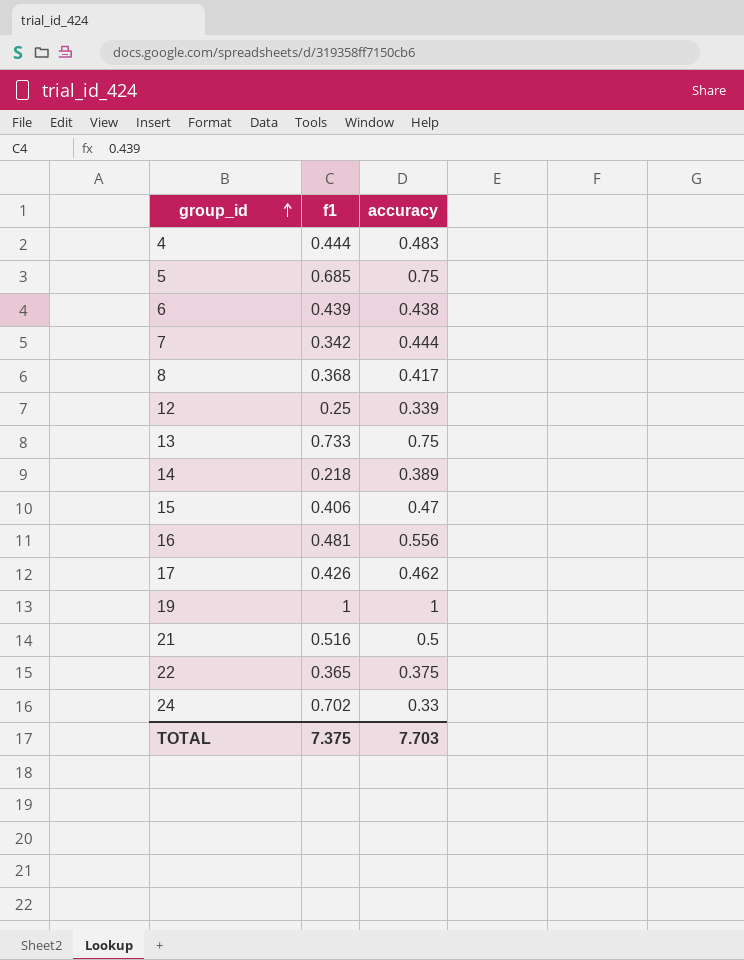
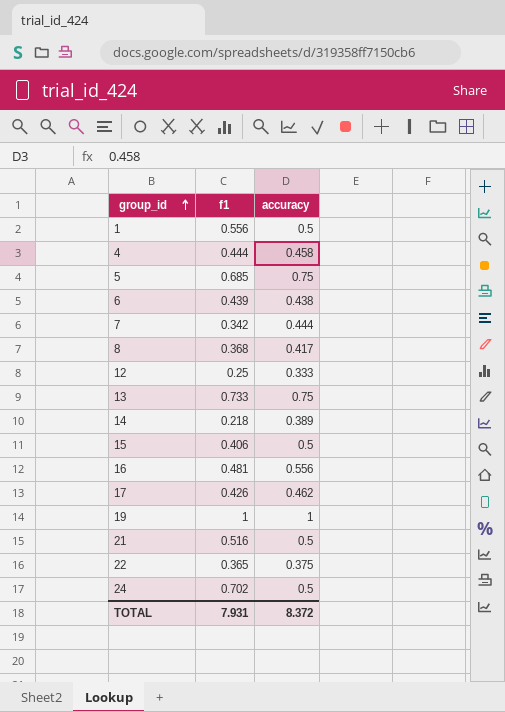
row 1: none -> 0.556 | 0.5
4 | accuracy: 0.483 -> 0.458
12 | accuracy: 0.339 -> 0.333
15 | accuracy: 0.47 -> 0.5
24 | accuracy: 0.33 -> 0.5
TOTAL | f1: 7.375 -> 7.931
TOTAL | accuracy: 7.703 -> 8.372

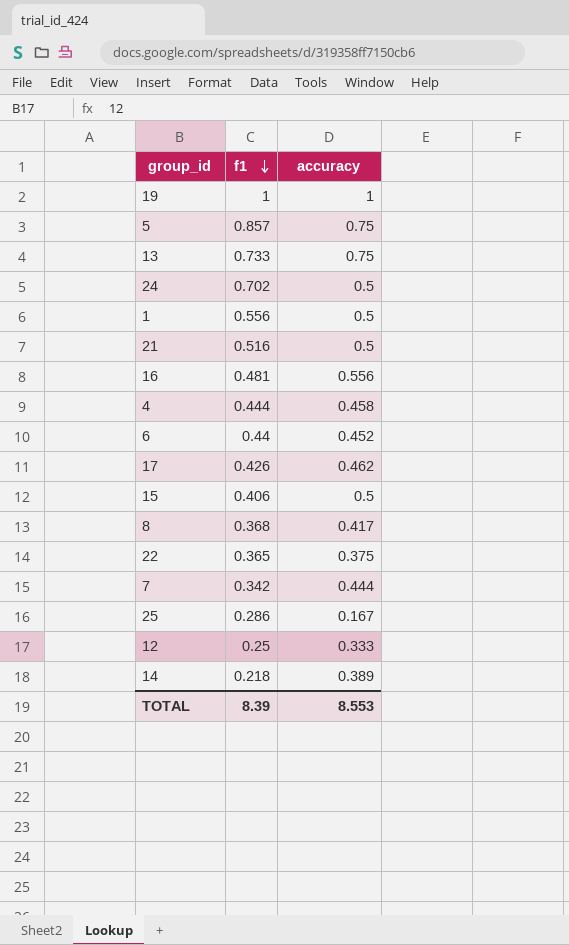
row order: group_id ascending -> f1 descending
5 | f1: 0.685 -> 0.857
6 | f1: 0.439 -> 0.44
6 | accuracy: 0.438 -> 0.452
row 25: none -> 0.286 | 0.167
TOTAL | f1: 7.931 -> 8.39
TOTAL | accuracy: 8.372 -> 8.553

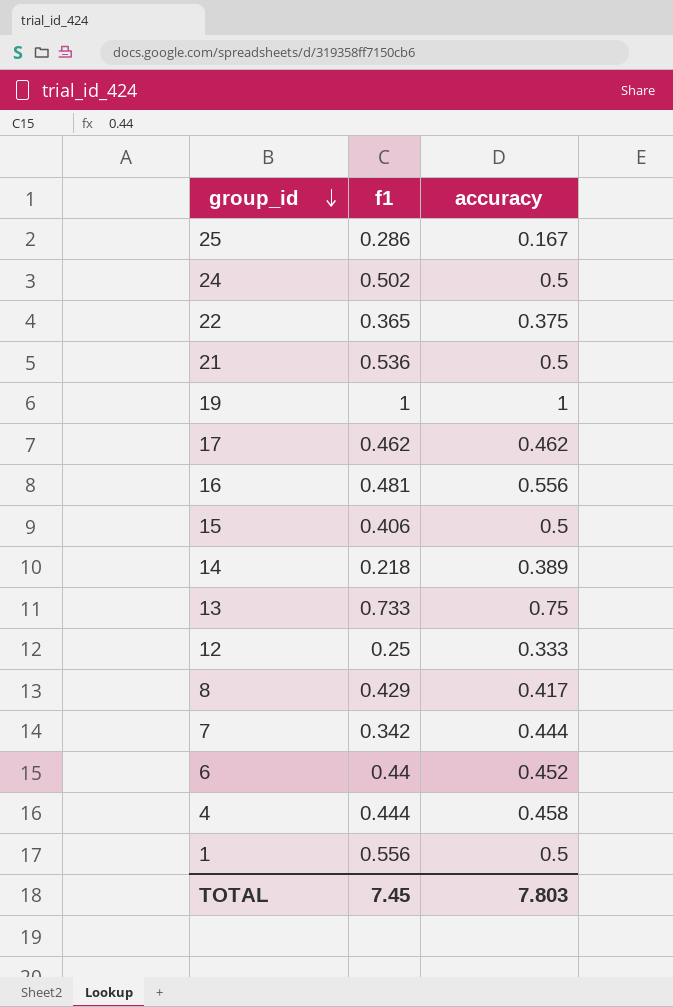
row order: f1 descending -> group_id descending
row 5: 0.857 | 0.75 -> none
24 | f1: 0.702 -> 0.502
21 | f1: 0.516 -> 0.536
17 | f1: 0.426 -> 0.462
8 | f1: 0.368 -> 0.429
TOTAL | f1: 8.39 -> 7.45
TOTAL | accuracy: 8.553 -> 7.803

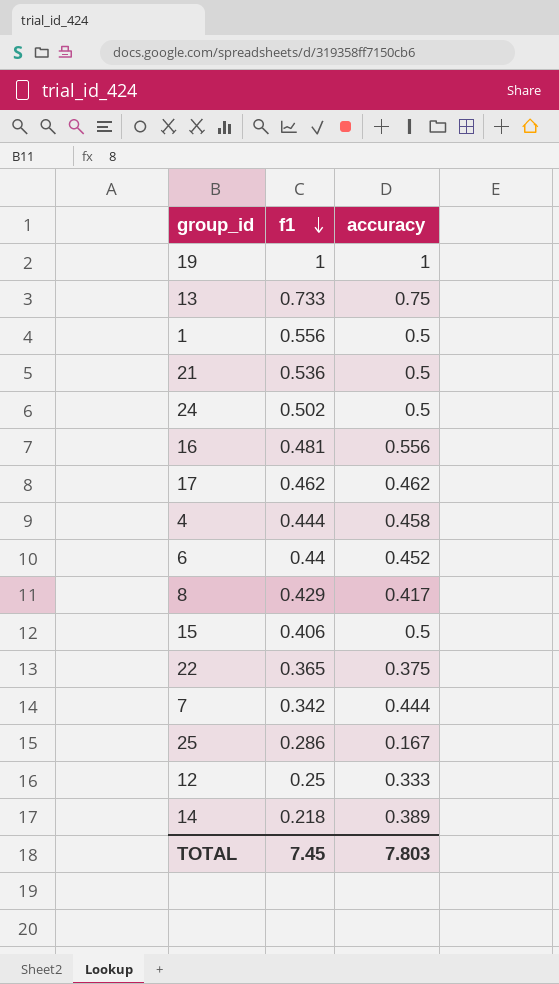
row order: group_id descending -> f1 descending

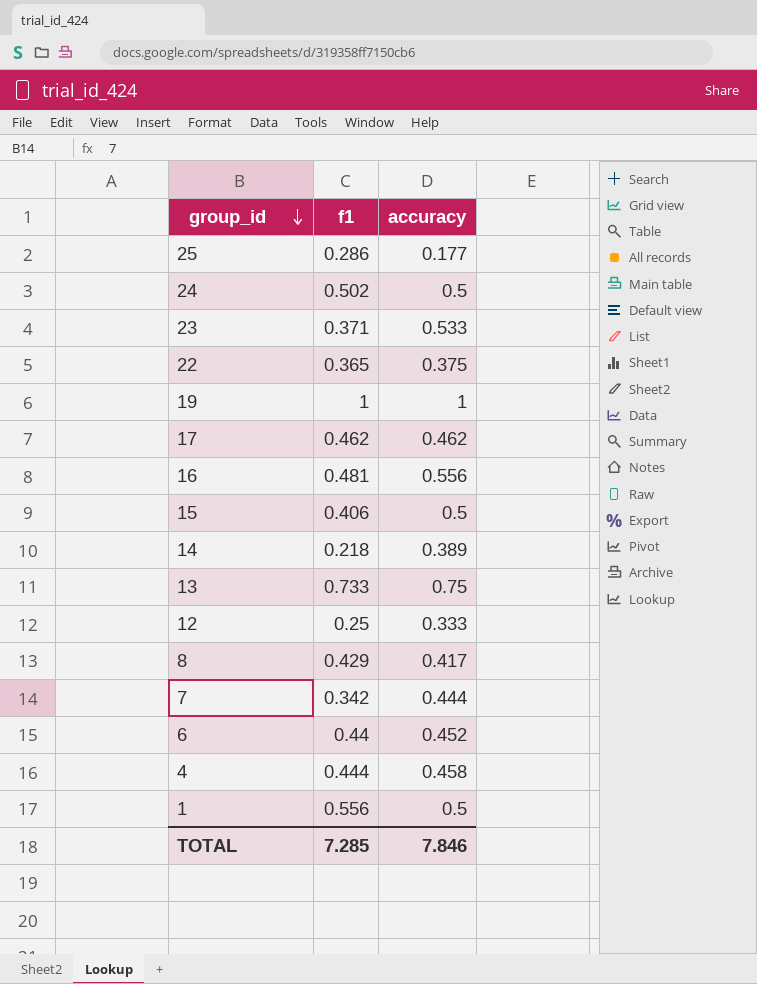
row order: f1 descending -> group_id descending
row 21: 0.536 | 0.5 -> none
25 | accuracy: 0.167 -> 0.177
row 23: none -> 0.371 | 0.533
TOTAL | f1: 7.45 -> 7.285
TOTAL | accuracy: 7.803 -> 7.846

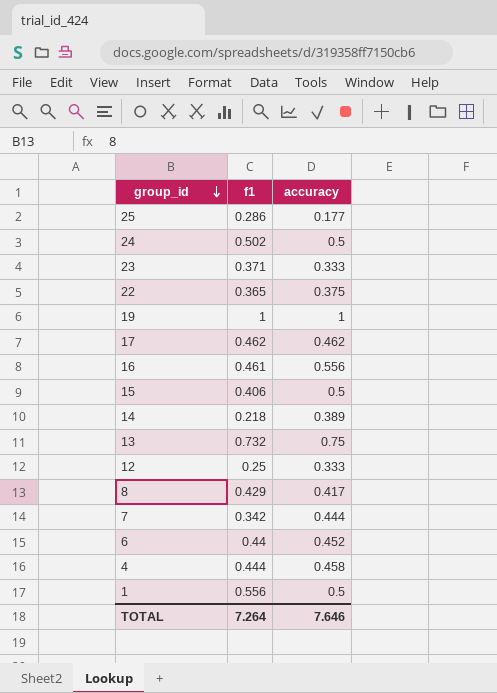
23 | accuracy: 0.533 -> 0.333
16 | f1: 0.481 -> 0.461
13 | f1: 0.733 -> 0.732
TOTAL | f1: 7.285 -> 7.264
TOTAL | accuracy: 7.846 -> 7.646

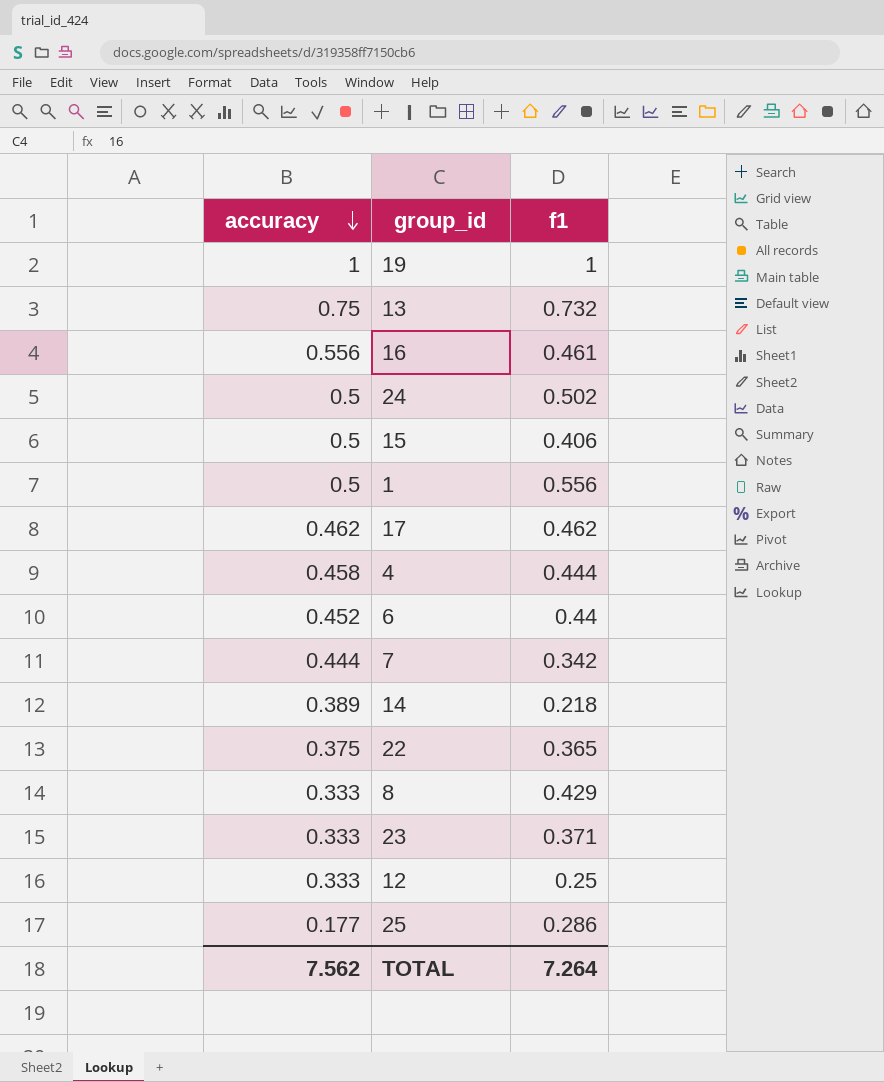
row order: group_id descending -> accuracy descending
column accuracy | position: 3 -> 1
8 | accuracy: 0.417 -> 0.333
TOTAL | accuracy: 7.646 -> 7.562

